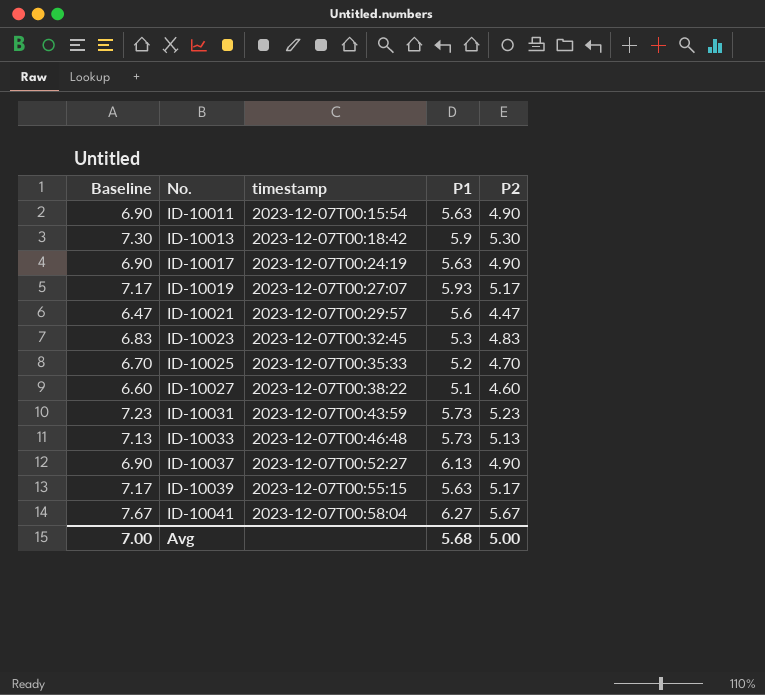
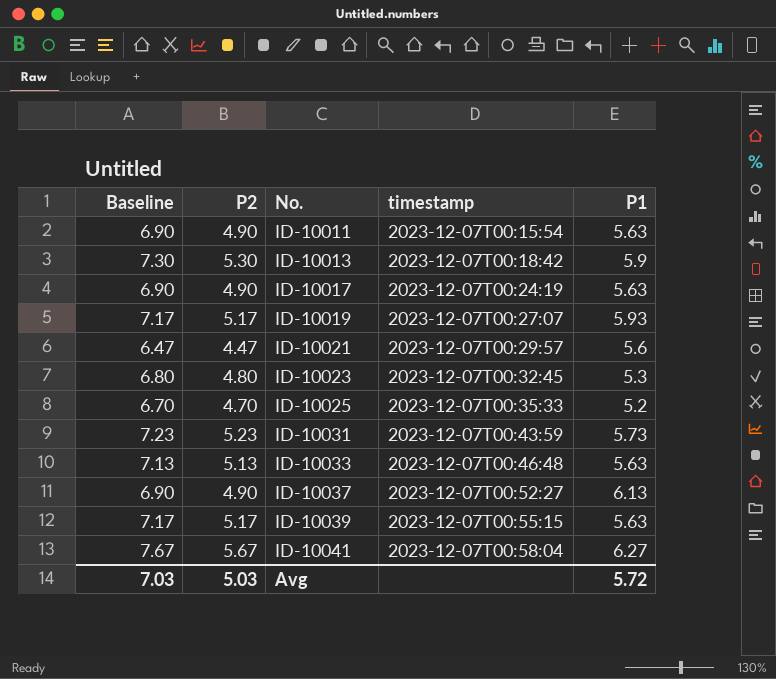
column P2 | position: 5 -> 2
row ID-10027: 6.60 | 2023-12-07T00:38:22 | 5.1 | 4.60 -> none
ID-10023 | Baseline: 6.83 -> 6.80
ID-10023 | P2: 4.83 -> 4.80
ID-10033 | P1: 5.73 -> 5.63
Avg | Baseline: 7.00 -> 7.03
Avg | P2: 5.00 -> 5.03
Avg | P1: 5.68 -> 5.72

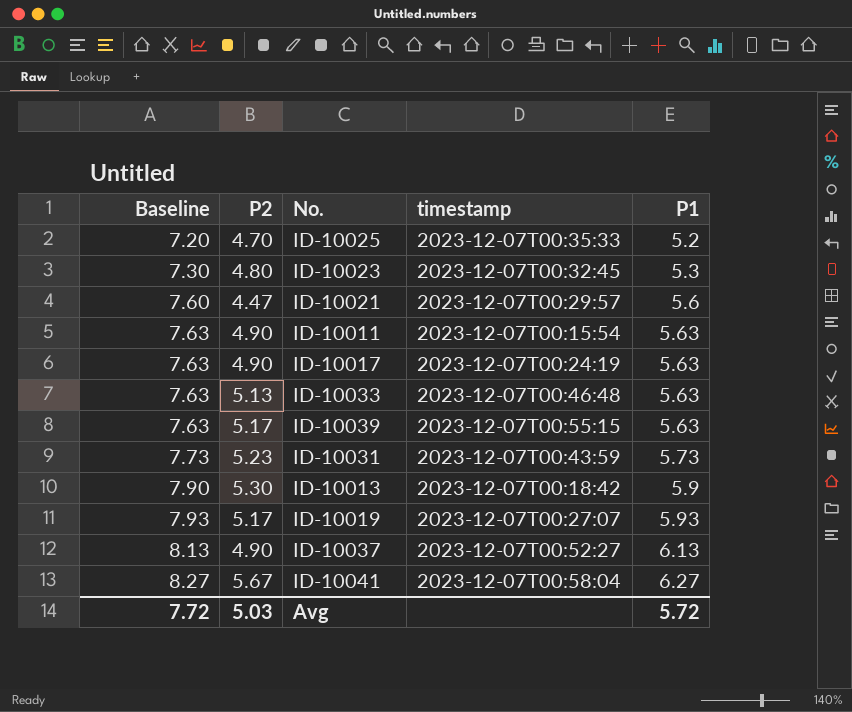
row order: No. ascending -> Baseline ascending
column Baseline | formula: [P2] + 2 -> [P1] + 2
Avg | Baseline: 7.03 -> 7.72

